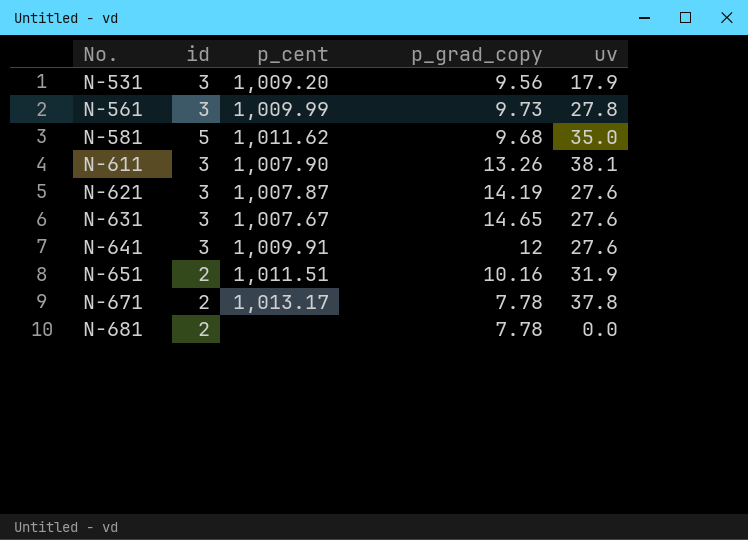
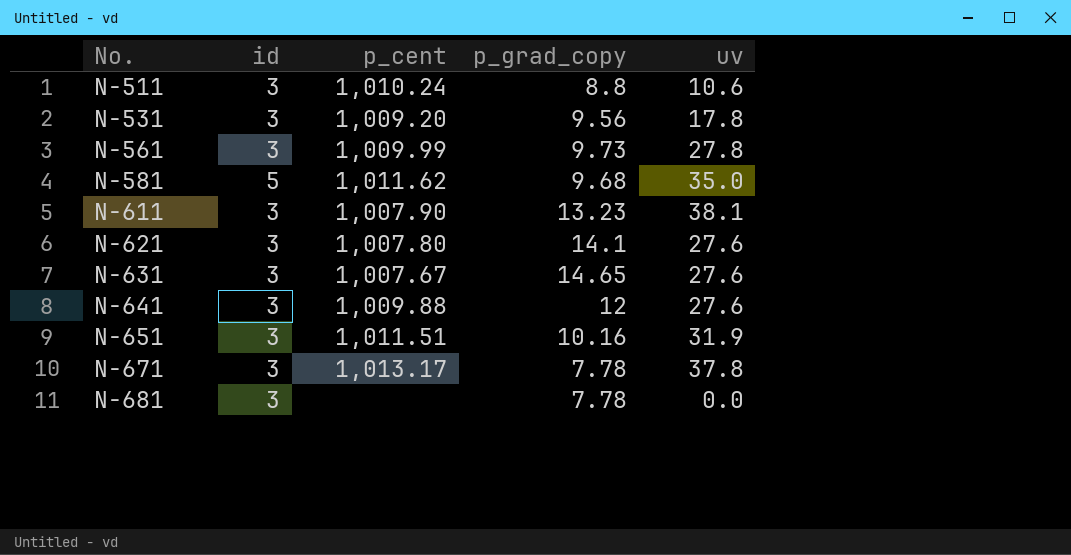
row N-511: none -> 3 | 1,010.24 | 8.8 | 10.6
N-531 | uv: 17.9 -> 17.8
N-611 | p_grad_copy: 13.26 -> 13.23
N-621 | p_cent: 1,007.87 -> 1,007.80
N-621 | p_grad_copy: 14.19 -> 14.1
N-641 | p_cent: 1,009.91 -> 1,009.88
N-651 | id: 2 -> 3
N-671 | id: 2 -> 3
N-681 | id: 2 -> 3

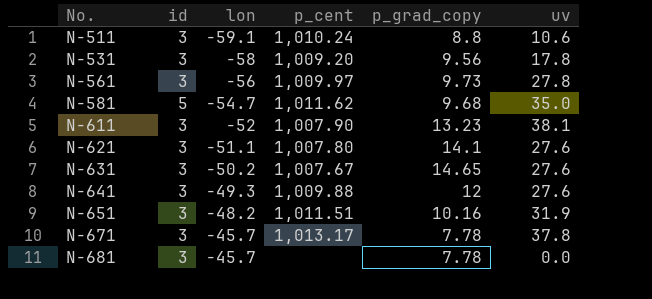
column lon | position: none -> 3
N-561 | p_cent: 1,009.99 -> 1,009.97

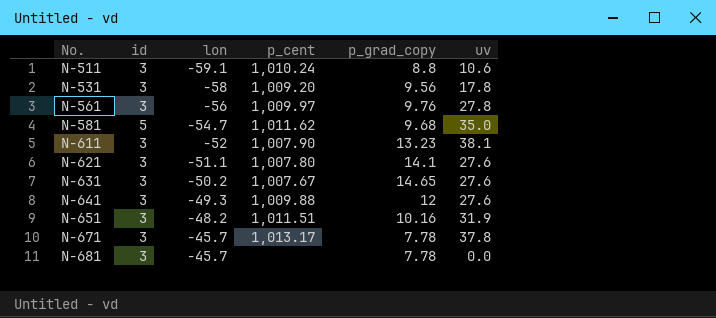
N-561 | p_grad_copy: 9.73 -> 9.76

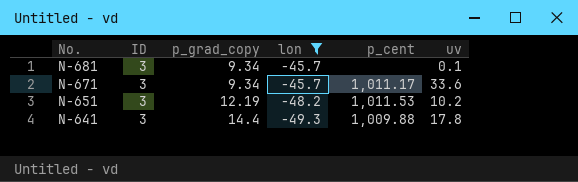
filter: none -> lon >= -49.3
row order: No. ascending -> No. descending
column name: id -> ID
column p_grad_copy | position: 5 -> 3
N-681 | p_grad_copy: 7.78 -> 9.34
N-681 | uv: 0.0 -> 0.1
N-671 | p_grad_copy: 7.78 -> 9.34
N-671 | p_cent: 1,013.17 -> 1,011.17
N-671 | uv: 37.8 -> 33.6
N-651 | p_grad_copy: 10.16 -> 12.19
N-651 | p_cent: 1,011.51 -> 1,011.53
N-651 | uv: 31.9 -> 10.2
N-641 | p_grad_copy: 12 -> 14.4
N-641 | uv: 27.6 -> 17.8

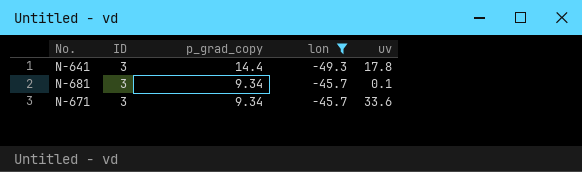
row order: No. descending -> p_grad_copy descending
column p_cent | position: 5 -> none
row N-651: 3 | 12.19 | -48.2 | 1,011.53 | 10.2 -> none

